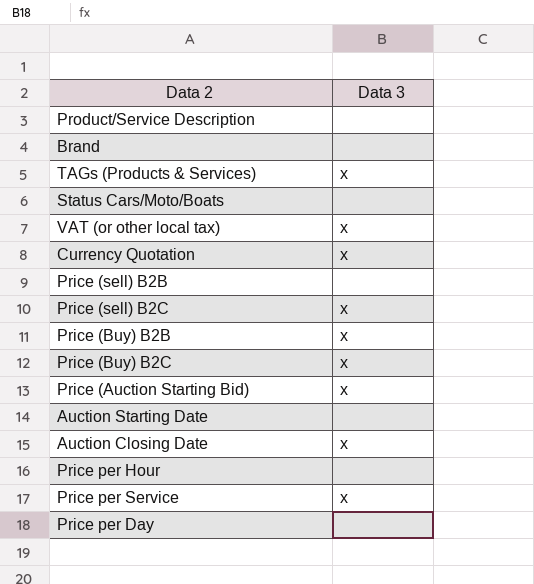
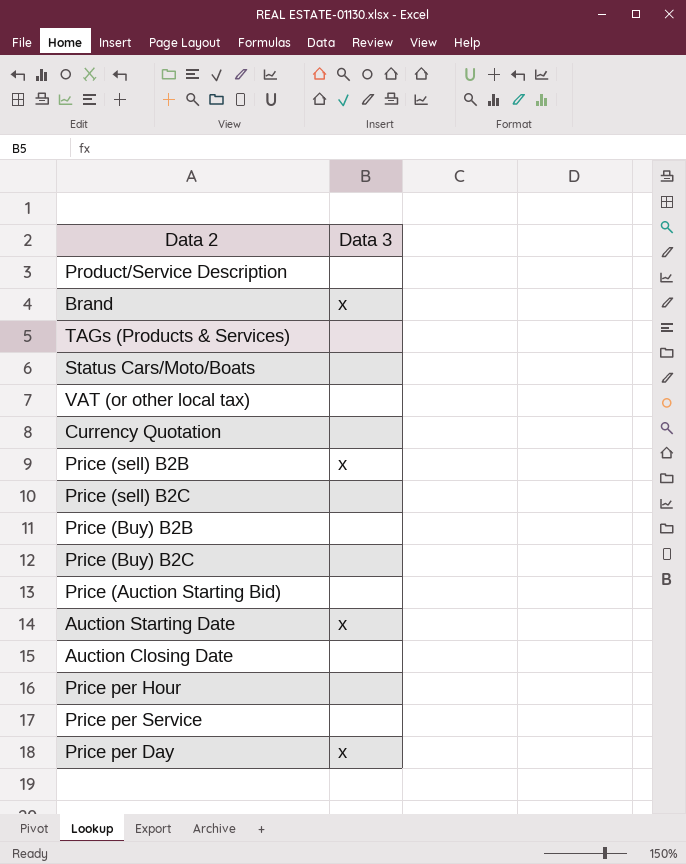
Brand | Data 3: none -> x
TAGs (Products & Services) | Data 3: x -> none
VAT (or other local tax) | Data 3: x -> none
Currency Quotation | Data 3: x -> none
Price (sell) B2B | Data 3: none -> x
Price (sell) B2C | Data 3: x -> none
Price (Buy) B2B | Data 3: x -> none
Price (Buy) B2C | Data 3: x -> none
Price (Auction Starting Bid) | Data 3: x -> none
Auction Starting Date | Data 3: none -> x
Auction Closing Date | Data 3: x -> none
Price per Service | Data 3: x -> none
Price per Day | Data 3: none -> x

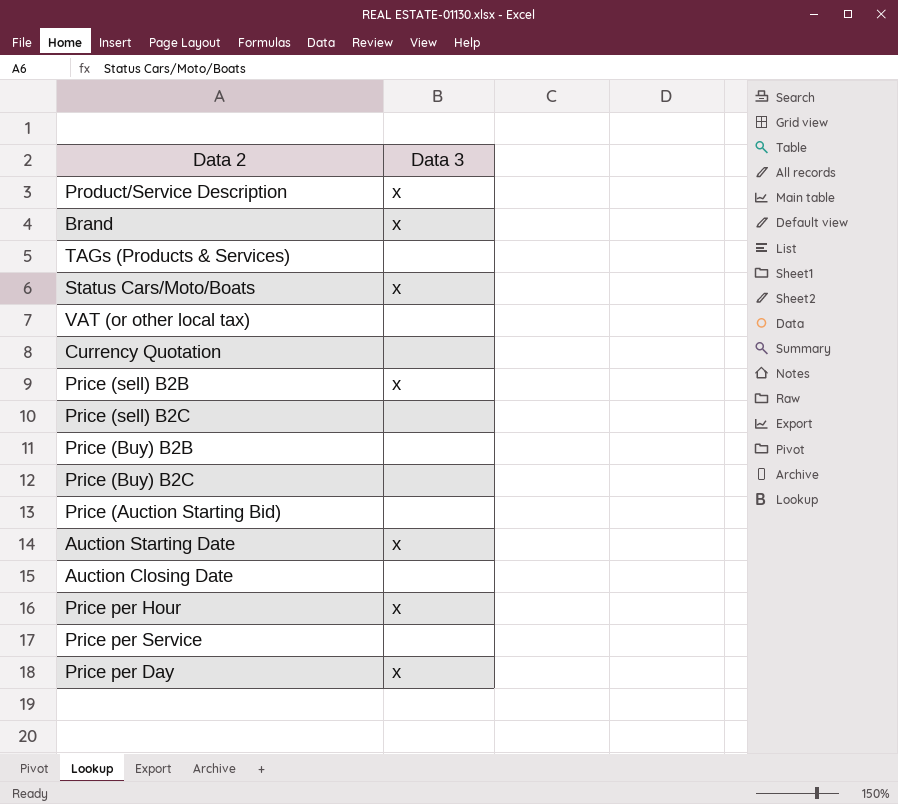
Product/Service Description | Data 3: none -> x
Status Cars/Moto/Boats | Data 3: none -> x
Price per Hour | Data 3: none -> x

